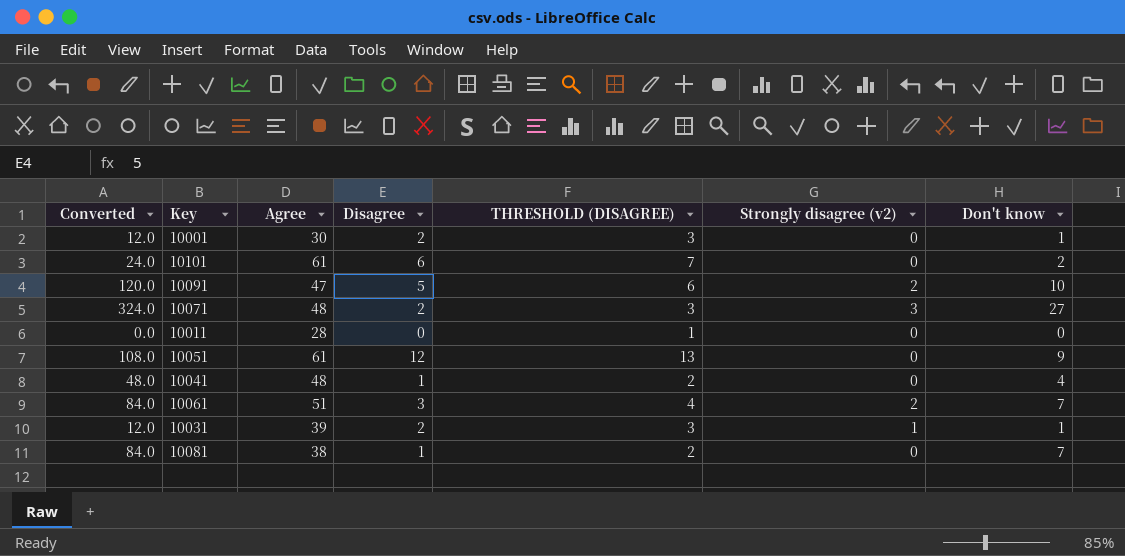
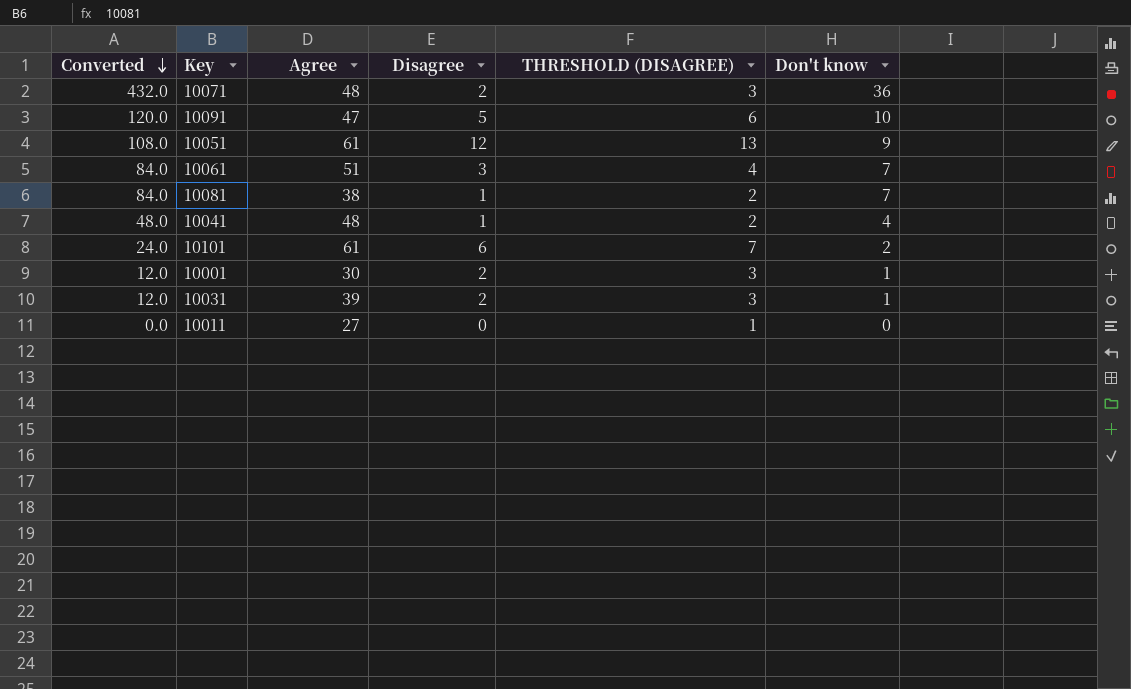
row order: none -> Converted descending
column Strongly disagree (v2) | position: 6 -> none
10071 | Converted: 324.0 -> 432.0
10071 | Don't know: 27 -> 36
10011 | Agree: 28 -> 27

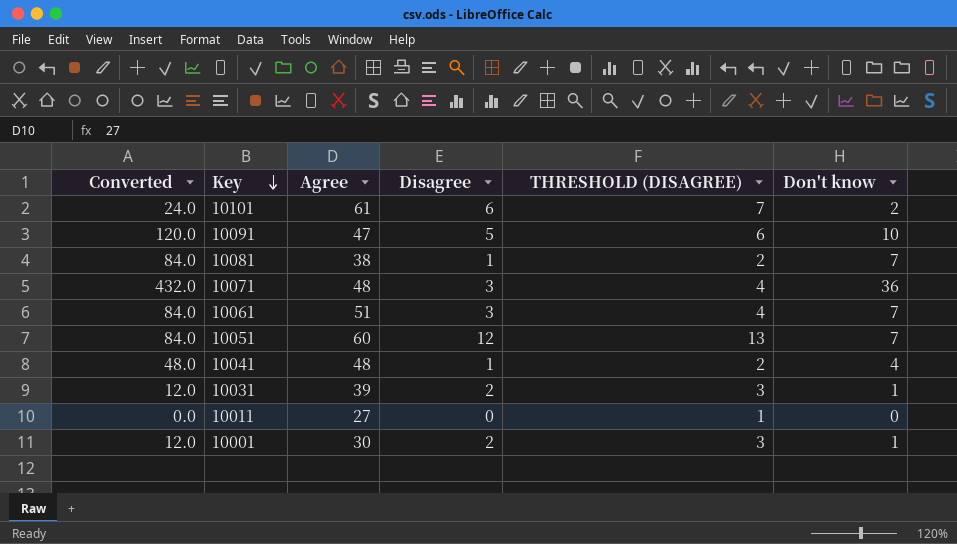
row order: Converted descending -> Key descending
10071 | Disagree: 2 -> 3
10071 | THRESHOLD (DISAGREE): 3 -> 4
10051 | Converted: 108.0 -> 84.0
10051 | Agree: 61 -> 60
10051 | Don't know: 9 -> 7

